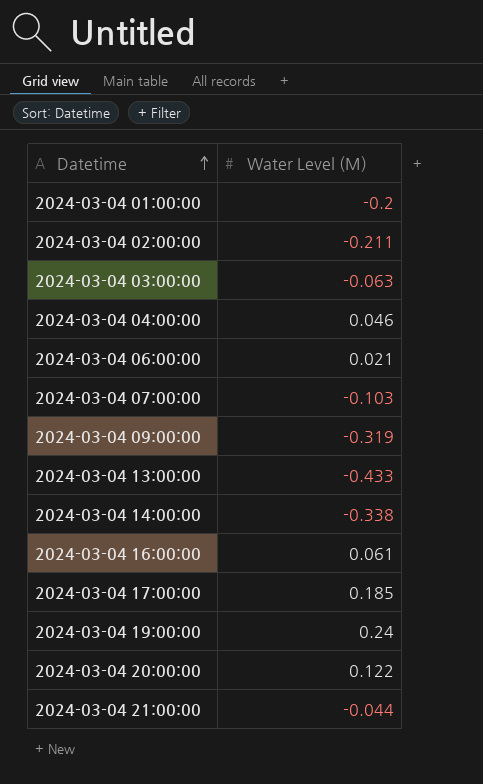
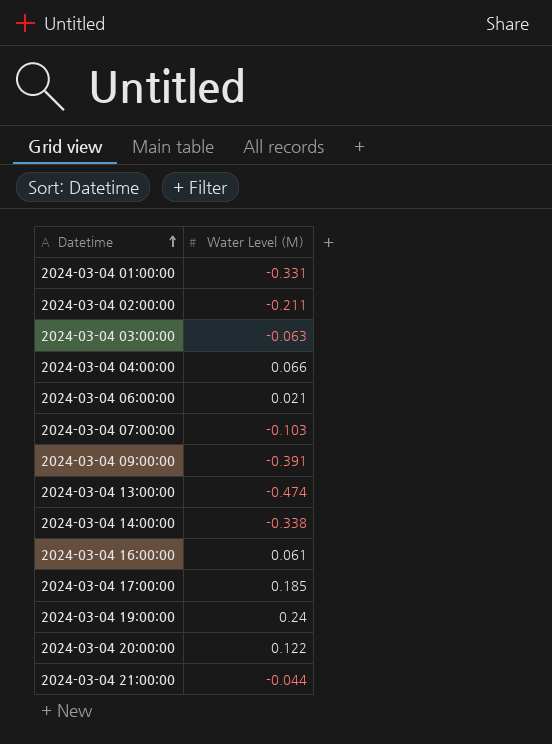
2024-03-04 01:00:00 | Water Level (M): -0.2 -> -0.331
2024-03-04 04:00:00 | Water Level (M): 0.046 -> 0.066
2024-03-04 09:00:00 | Water Level (M): -0.319 -> -0.391
2024-03-04 13:00:00 | Water Level (M): -0.433 -> -0.474

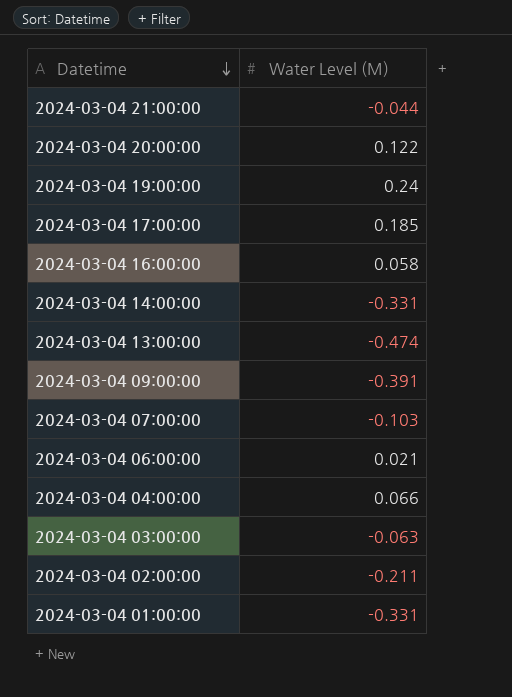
row order: Datetime ascending -> Datetime descending
2024-03-04 16:00:00 | Water Level (M): 0.061 -> 0.058
2024-03-04 14:00:00 | Water Level (M): -0.338 -> -0.331

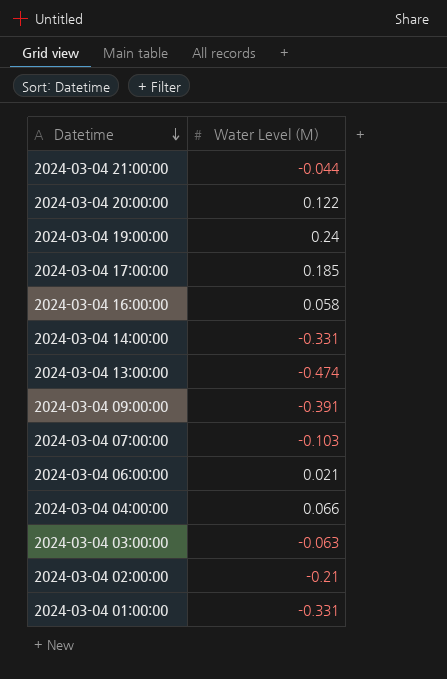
2024-03-04 02:00:00 | Water Level (M): -0.211 -> -0.21

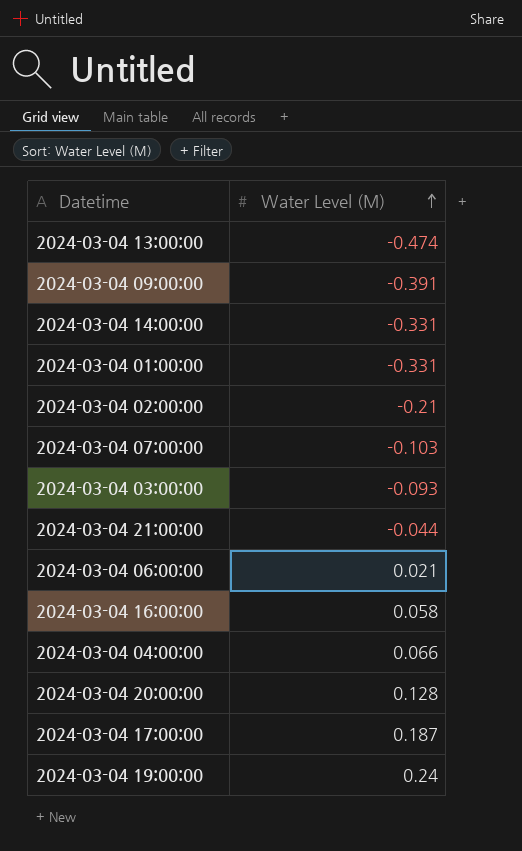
row order: Datetime descending -> Water Level (M) ascending
2024-03-04 03:00:00 | Water Level (M): -0.063 -> -0.093
2024-03-04 20:00:00 | Water Level (M): 0.122 -> 0.128
2024-03-04 17:00:00 | Water Level (M): 0.185 -> 0.187

